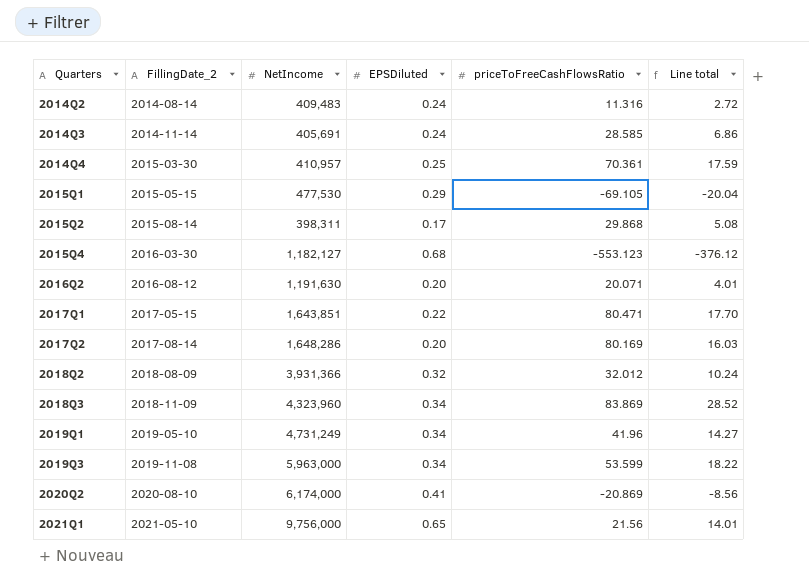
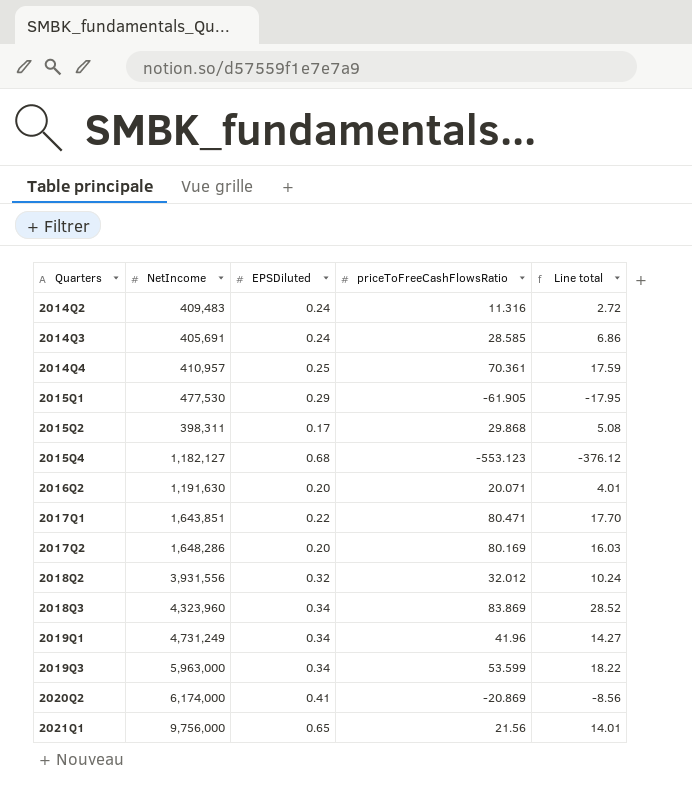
column FillingDate_2 | position: 2 -> none
2015Q1 | priceToFreeCashFlowsRatio: -69.105 -> -61.905
2015Q1 | Line total: -20.04 -> -17.95
2018Q2 | NetIncome: 3,931,366 -> 3,931,556

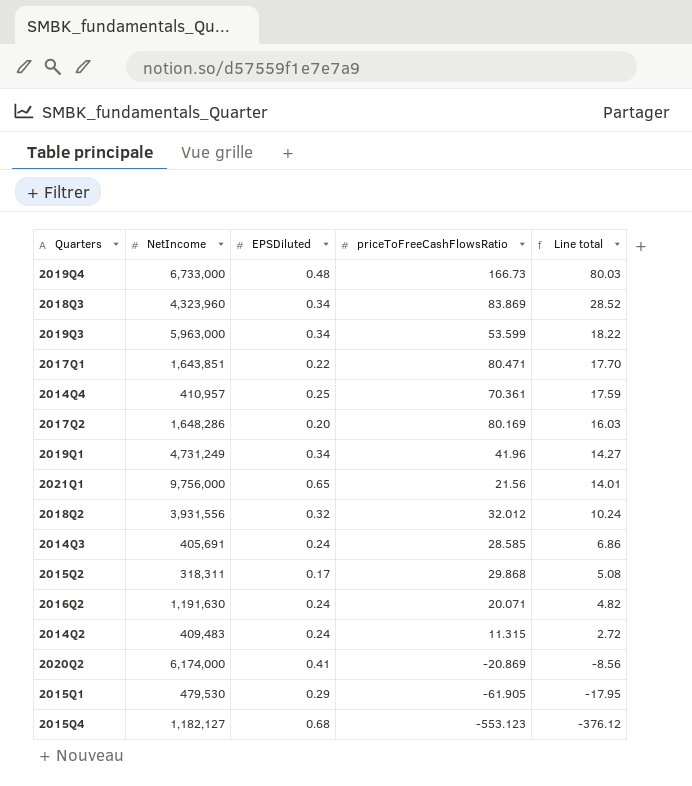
row order: Quarters ascending -> Line total descending
row 2019Q4: none -> 6,733,000 | 0.48 | 166.73 | 80.03
2015Q2 | NetIncome: 398,311 -> 318,311
2016Q2 | EPSDiluted: 0.20 -> 0.24
2016Q2 | Line total: 4.01 -> 4.82
2014Q2 | priceToFreeCashFlowsRatio: 11.316 -> 11.315
2015Q1 | NetIncome: 477,530 -> 479,530

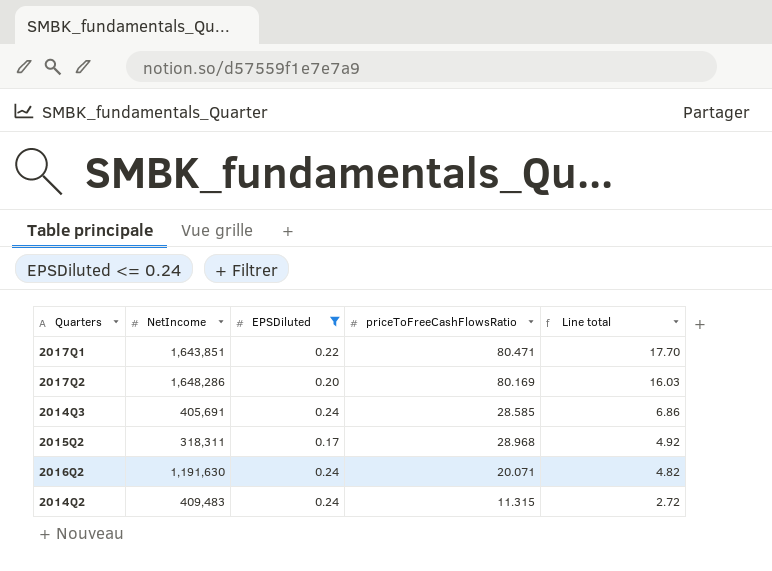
filter: none -> EPSDiluted <= 0.24
2015Q2 | priceToFreeCashFlowsRatio: 29.868 -> 28.968
2015Q2 | Line total: 5.08 -> 4.92

